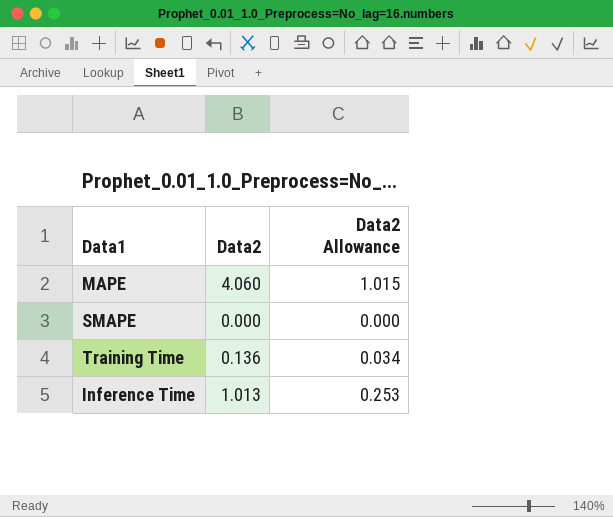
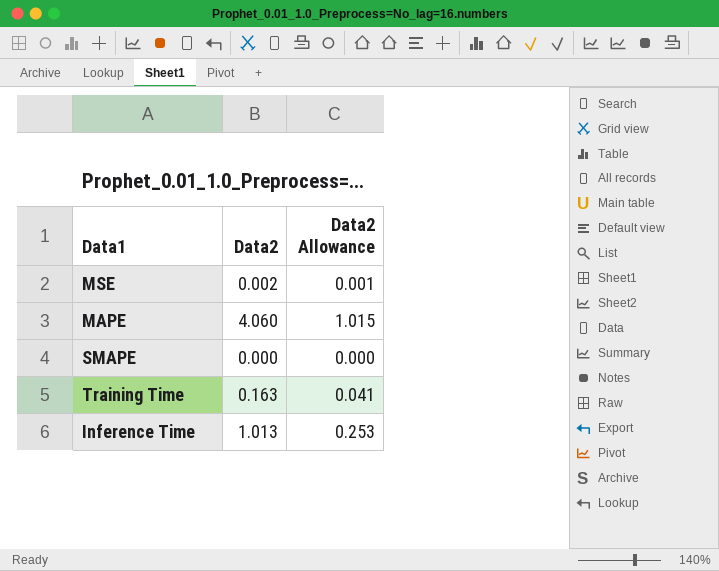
row MSE: none -> 0.002 | 0.001
Training Time | Data2: 0.136 -> 0.163
Training Time | Data2 Allowance: 0.034 -> 0.041

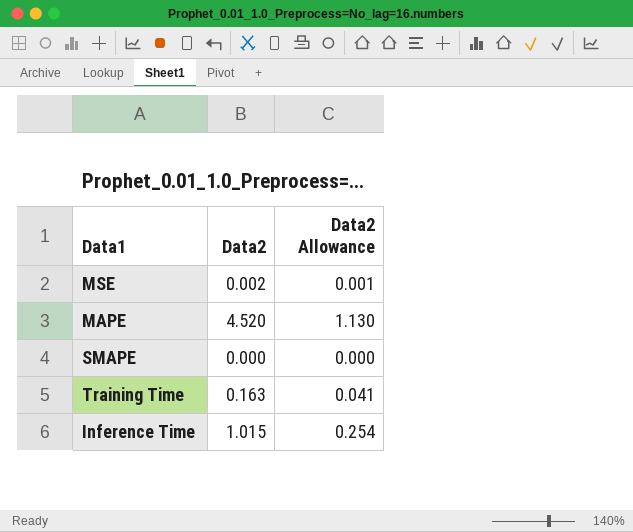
MAPE | Data2: 4.060 -> 4.520
MAPE | Data2 Allowance: 1.015 -> 1.130
Inference Time | Data2: 1.013 -> 1.015
Inference Time | Data2 Allowance: 0.253 -> 0.254

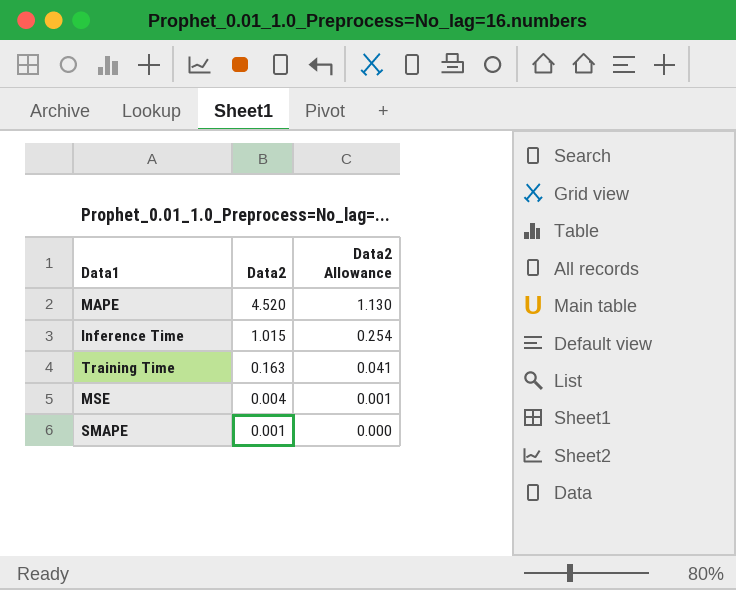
row order: none -> Data2 descending
MSE | Data2: 0.002 -> 0.004
SMAPE | Data2: 0.000 -> 0.001

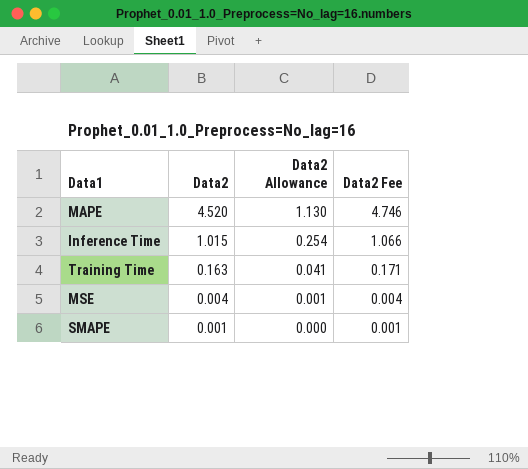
column Data2 Fee | formula: none -> [Data2] * 1.05

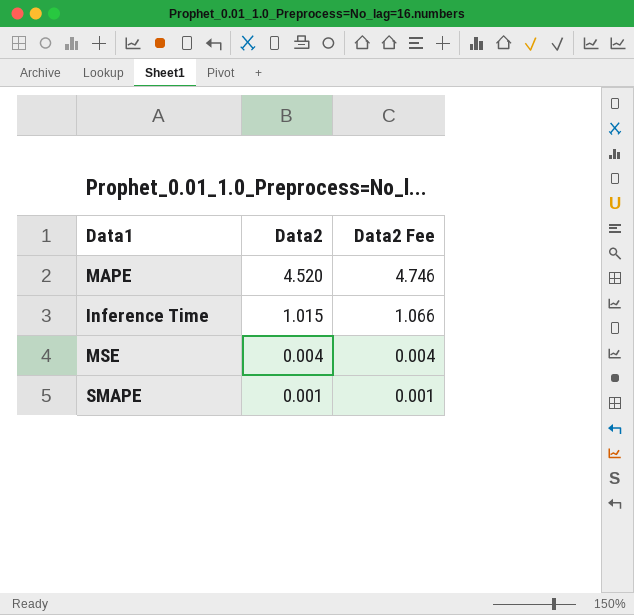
column Data2 Allowance | formula: [Data2] * 0.25 -> none
row Training Time: 0.163 | 0.041 | 0.171 -> none

